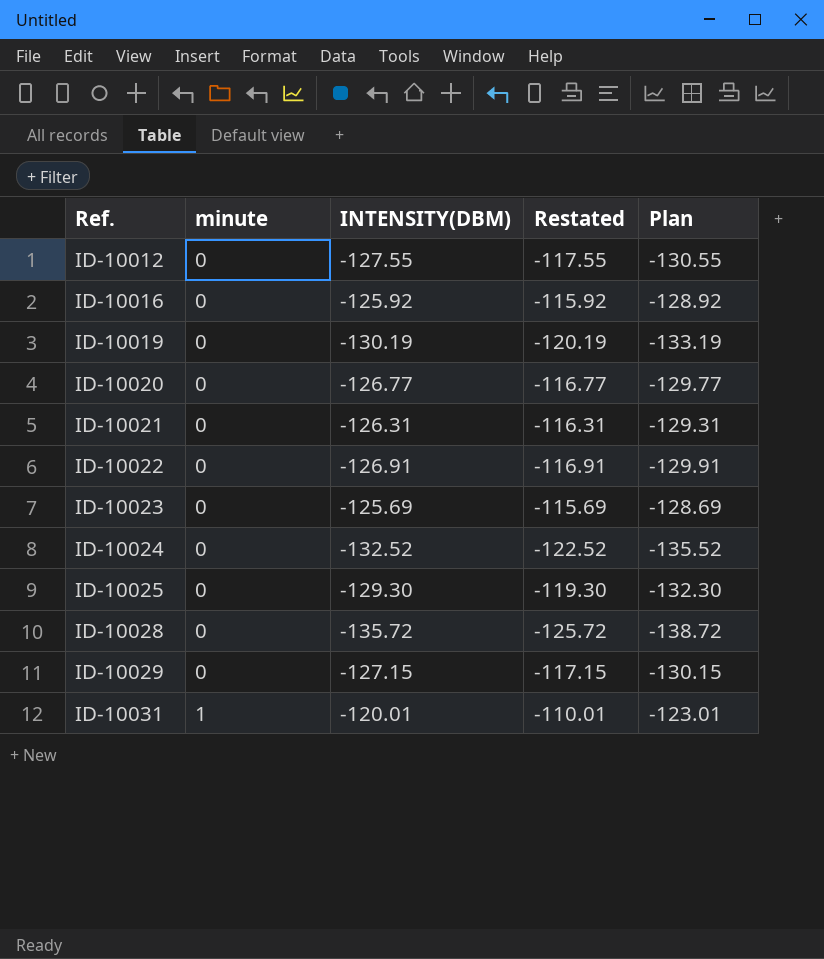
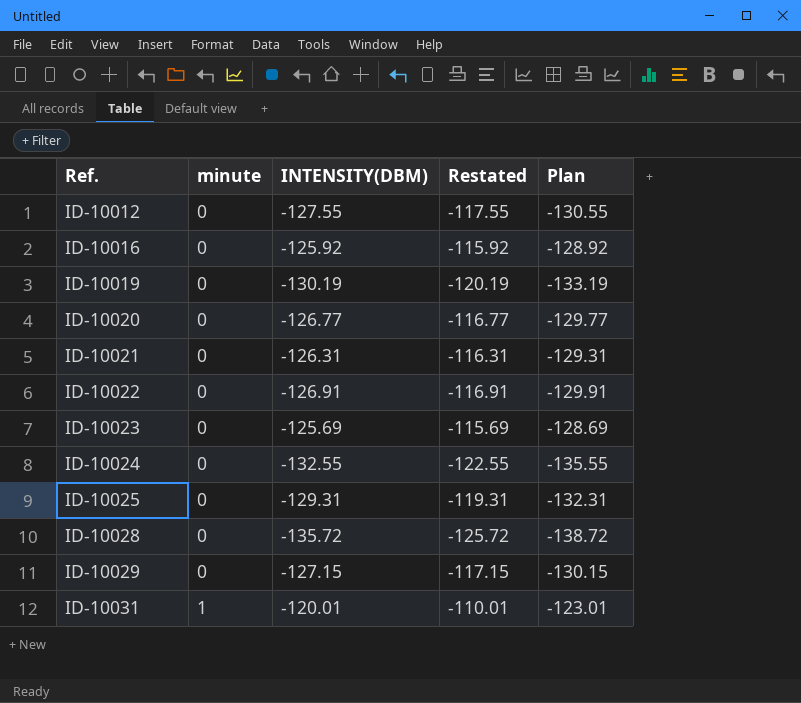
ID-10024 | INTENSITY(DBM): -132.52 -> -132.55
ID-10024 | Restated: -122.52 -> -122.55
ID-10024 | Plan: -135.52 -> -135.55
ID-10025 | INTENSITY(DBM): -129.30 -> -129.31
ID-10025 | Restated: -119.30 -> -119.31
ID-10025 | Plan: -132.30 -> -132.31

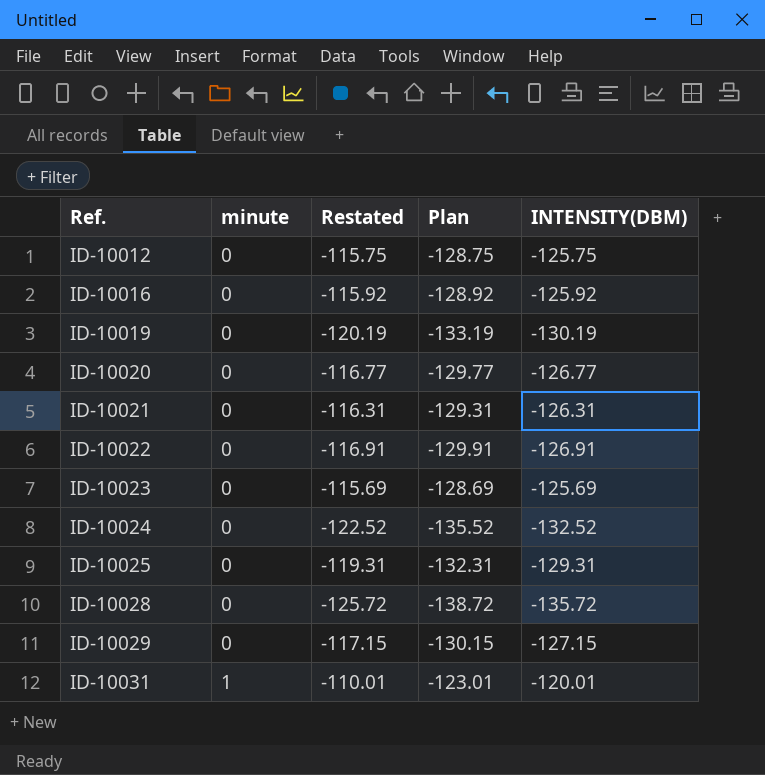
column INTENSITY(DBM) | position: 3 -> 5
ID-10012 | Restated: -117.55 -> -115.75
ID-10012 | Plan: -130.55 -> -128.75
ID-10012 | INTENSITY(DBM): -127.55 -> -125.75
ID-10024 | Restated: -122.55 -> -122.52
ID-10024 | Plan: -135.55 -> -135.52
ID-10024 | INTENSITY(DBM): -132.55 -> -132.52

